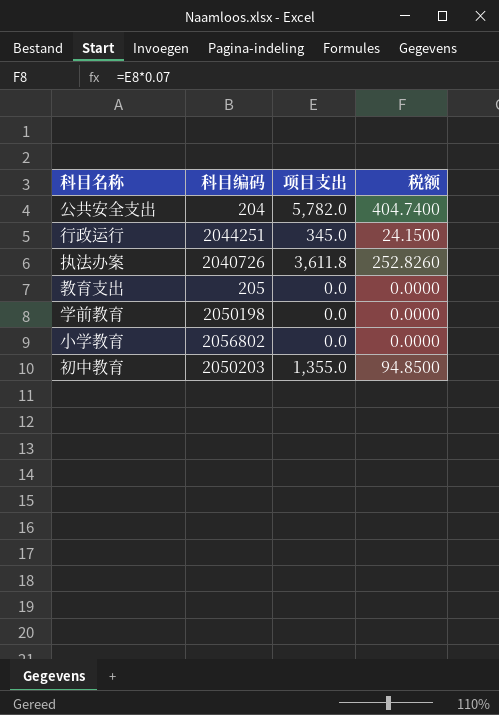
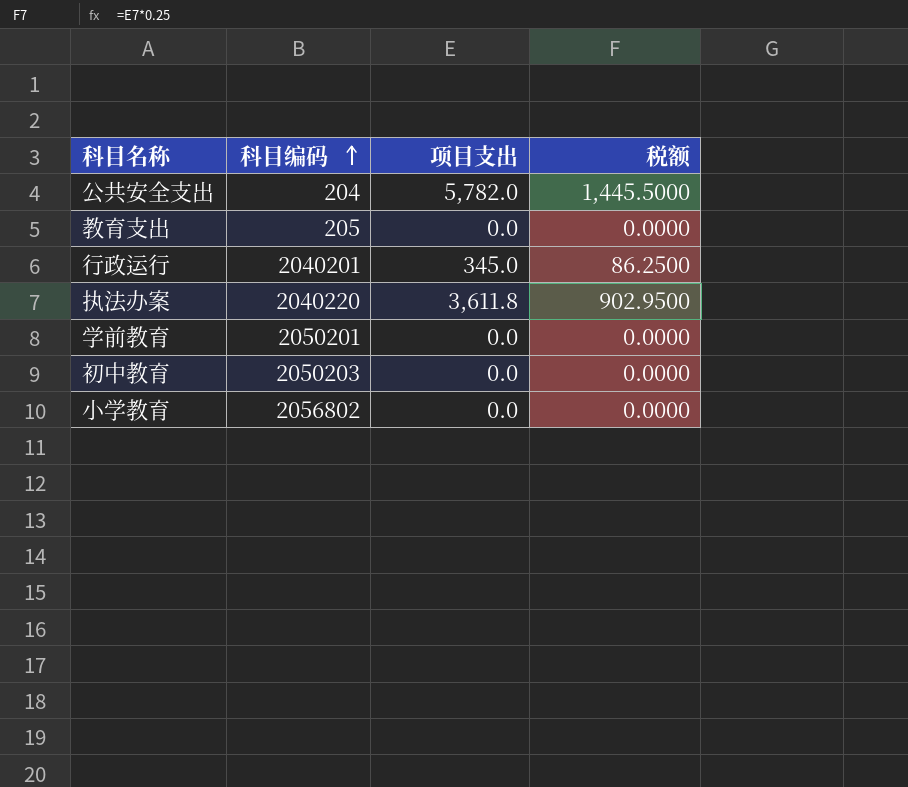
row order: none -> 科目编码 ascending
column 税额 | formula: [项目支出] * 0.07 -> [项目支出] * 0.25
行政运行 | 科目编码: 2044251 -> 2040201
执法办案 | 科目编码: 2040726 -> 2040220
学前教育 | 科目编码: 2050198 -> 2050201
初中教育 | 项目支出: 1,355.0 -> 0.0

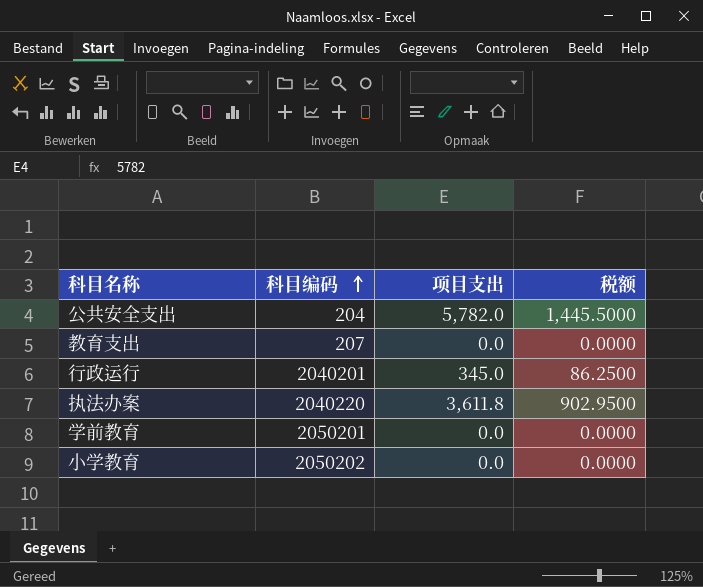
row 初中教育: 2050203 | 0.0 | 0.0000 -> none
教育支出 | 科目编码: 205 -> 207
小学教育 | 科目编码: 2056802 -> 2050202

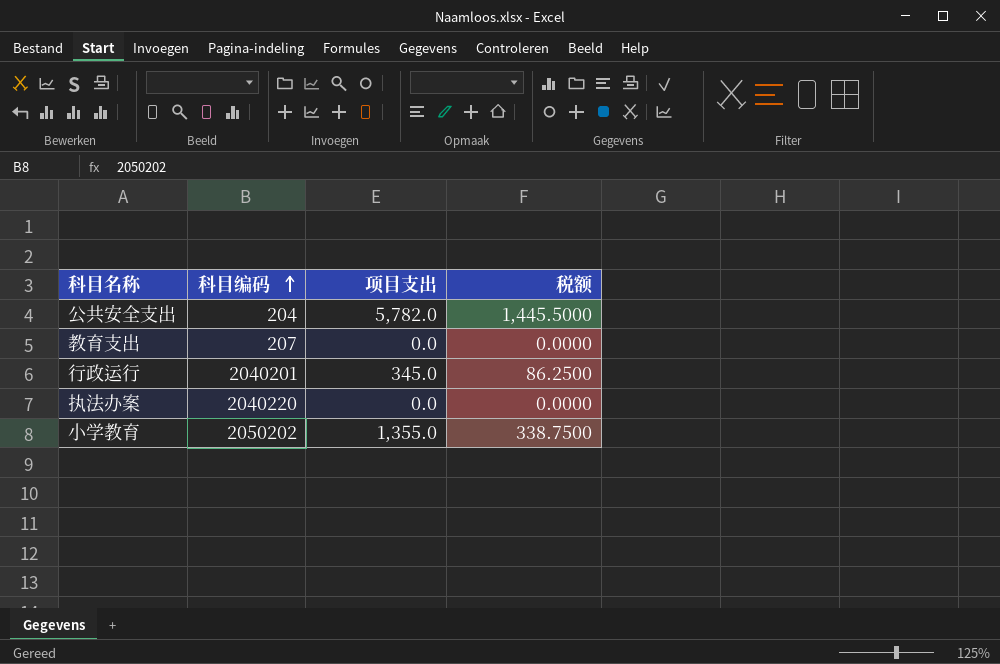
row 学前教育: 2050201 | 0.0 | 0.0000 -> none
执法办案 | 项目支出: 3,611.8 -> 0.0
执法办案 | 税额: 902.9500 -> 0.0000
小学教育 | 项目支出: 0.0 -> 1,355.0
小学教育 | 税额: 0.0000 -> 338.7500

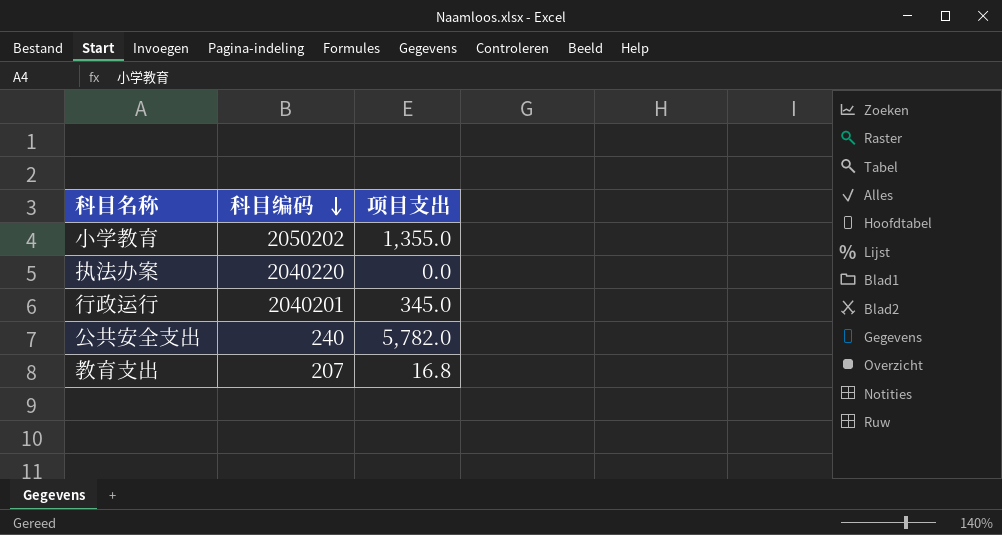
row order: 科目编码 ascending -> 科目编码 descending
column 税额 | formula: [项目支出] * 0.25 -> none
公共安全支出 | 科目编码: 204 -> 240
教育支出 | 项目支出: 0.0 -> 16.8

